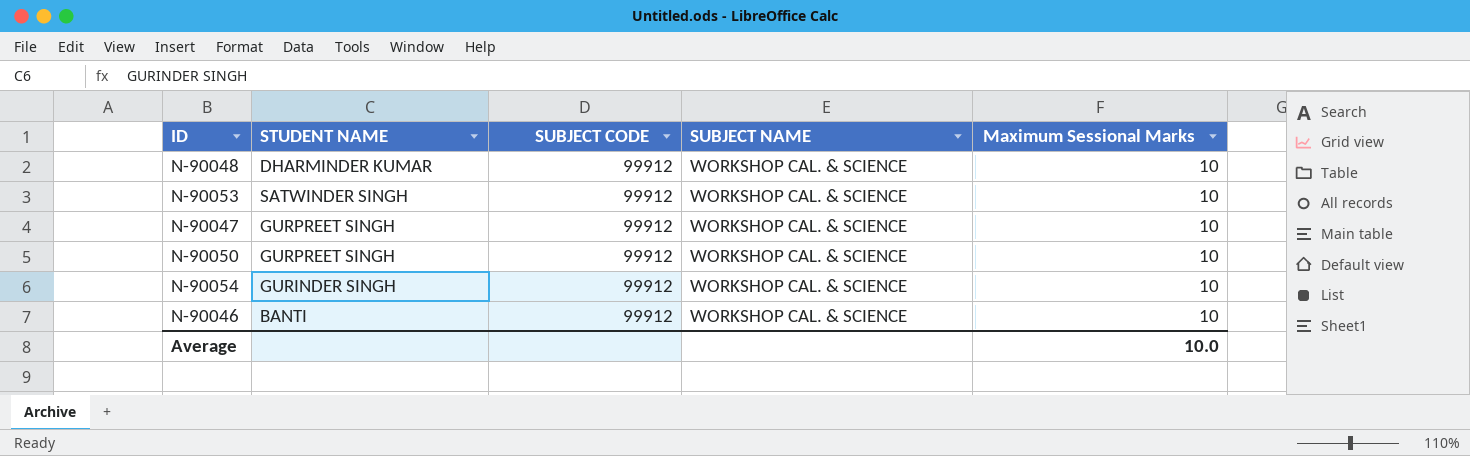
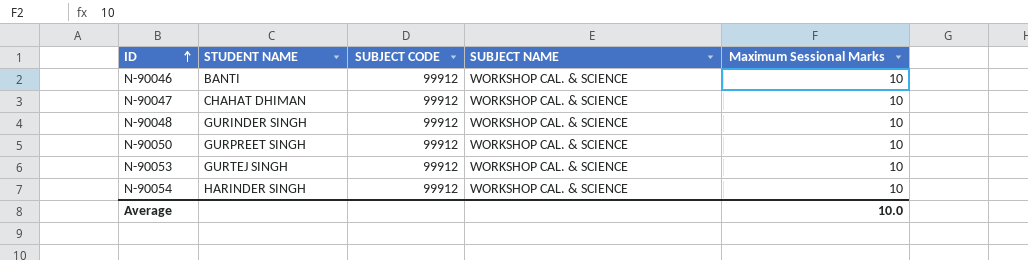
row order: none -> ID ascending
N-90047 | STUDENT NAME: GURPREET SINGH -> CHAHAT DHIMAN
N-90048 | STUDENT NAME: DHARMINDER KUMAR -> GURINDER SINGH
N-90053 | STUDENT NAME: SATWINDER SINGH -> GURTEJ SINGH
N-90054 | STUDENT NAME: GURINDER SINGH -> HARINDER SINGH

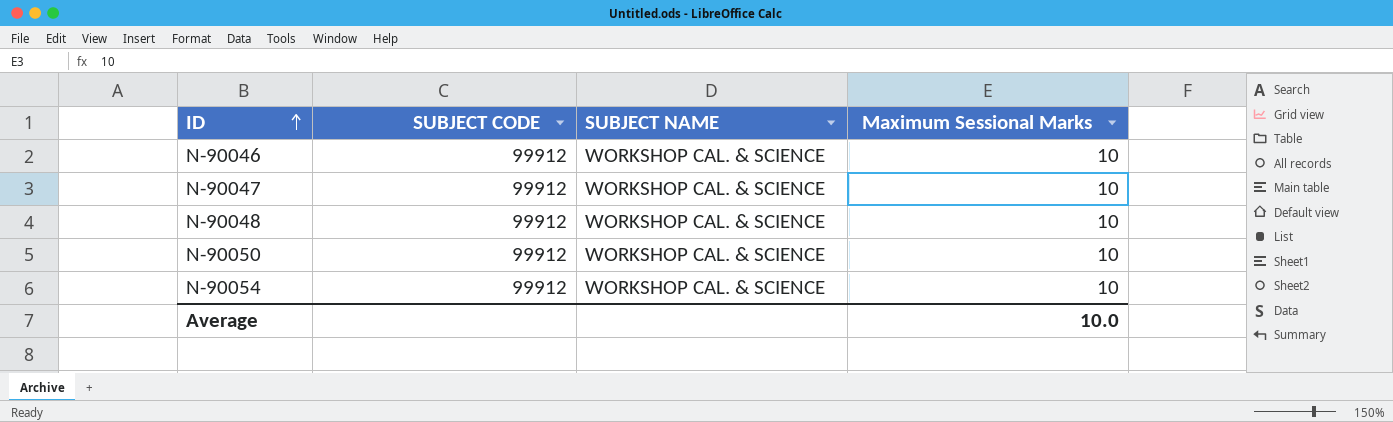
column STUDENT NAME | position: 2 -> none
row N-90053: GURTEJ SINGH | 99912 | WORKSHOP CAL. & SCIENCE | 10 -> none

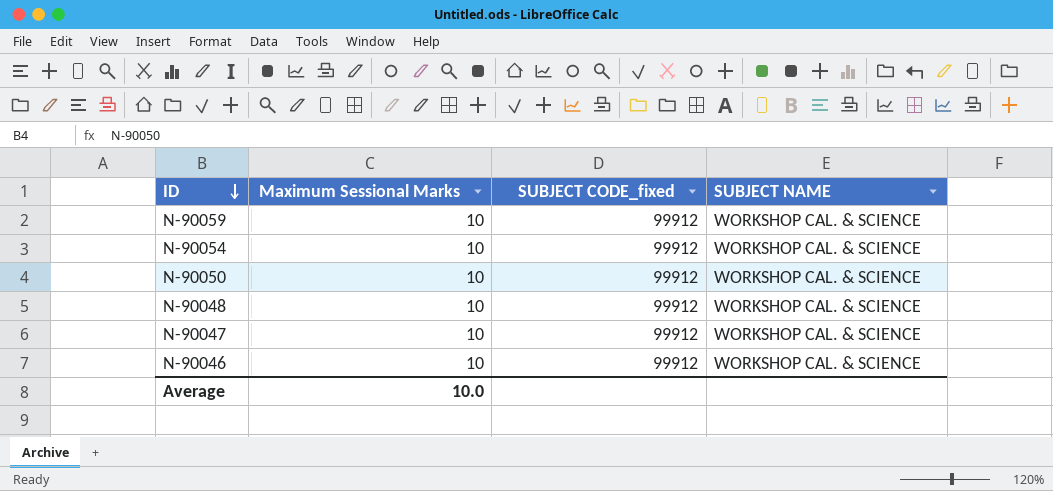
row order: ID ascending -> ID descending
column Maximum Sessional Marks | position: 4 -> 2
column name: SUBJECT CODE -> SUBJECT CODE_fixed
row N-90059: none -> 10 | 99912 | WORKSHOP CAL. & SCIENCE

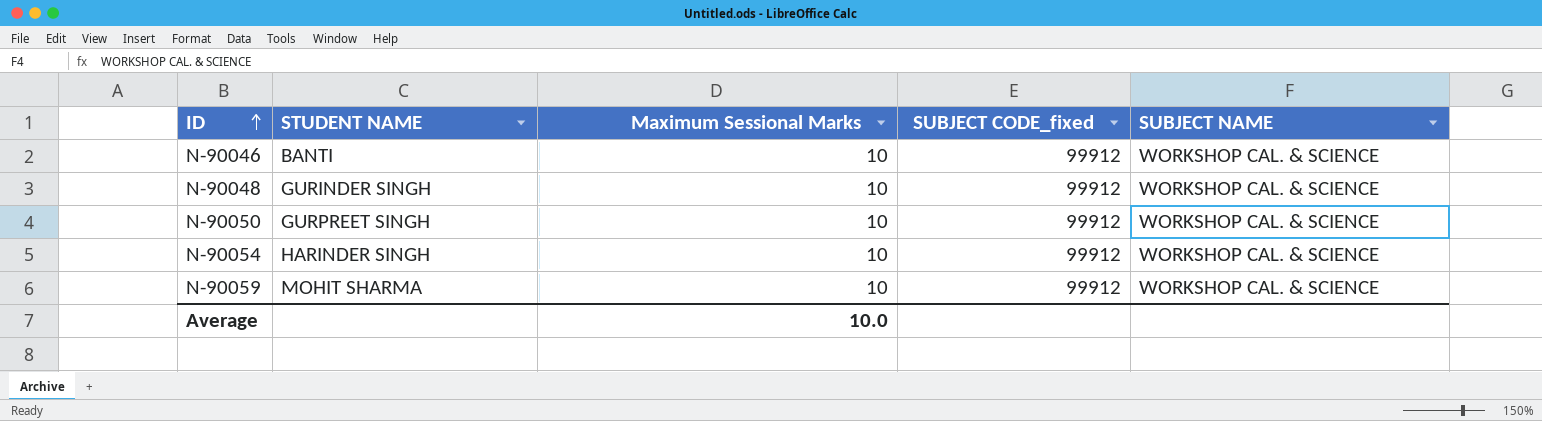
row order: ID descending -> ID ascending
column STUDENT NAME | position: none -> 2
row N-90047: 10 | 99912 | WORKSHOP CAL. & SCIENCE -> none

